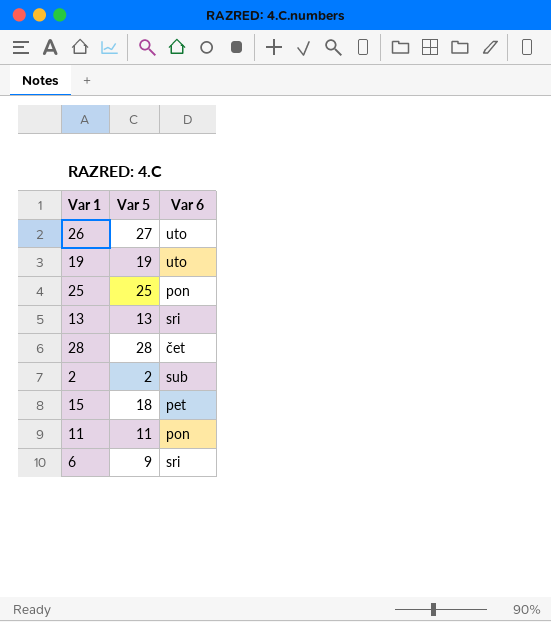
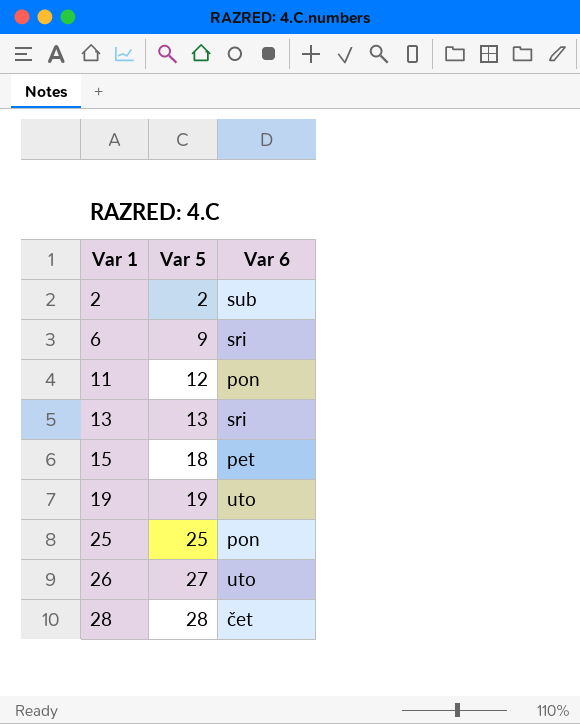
row order: none -> Var 1 ascending
11 | Var 5: 11 -> 12

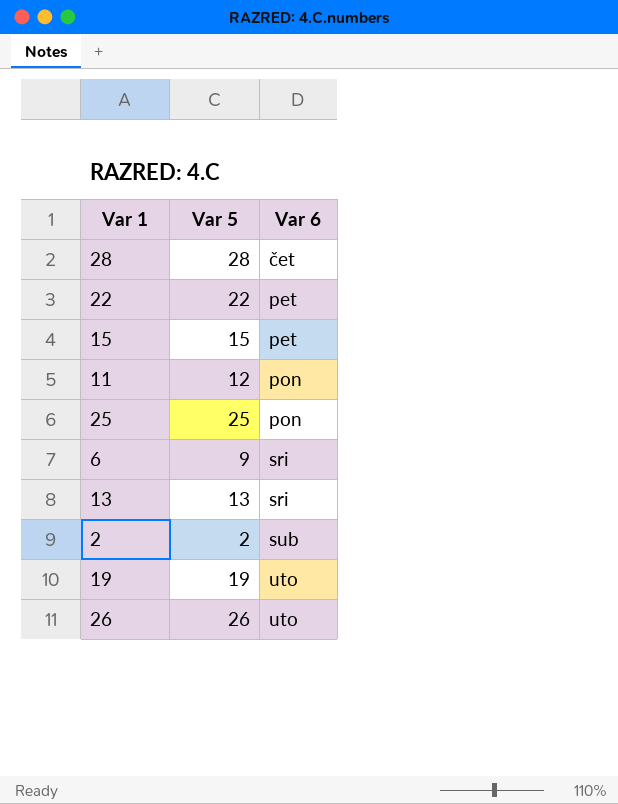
row order: Var 1 ascending -> Var 6 ascending
row 22: none -> 22 | pet
15 | Var 5: 18 -> 15
26 | Var 5: 27 -> 26

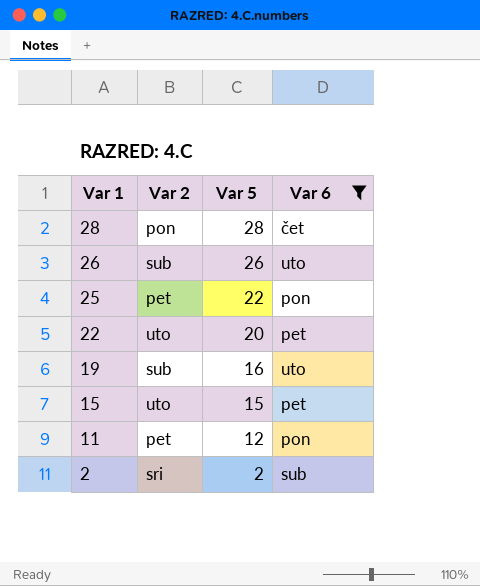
filter: none -> Var 6 != sri
row order: Var 6 ascending -> Var 1 descending
column Var 2 | position: none -> 2
25 | Var 5: 25 -> 22
22 | Var 5: 22 -> 20
19 | Var 5: 19 -> 16

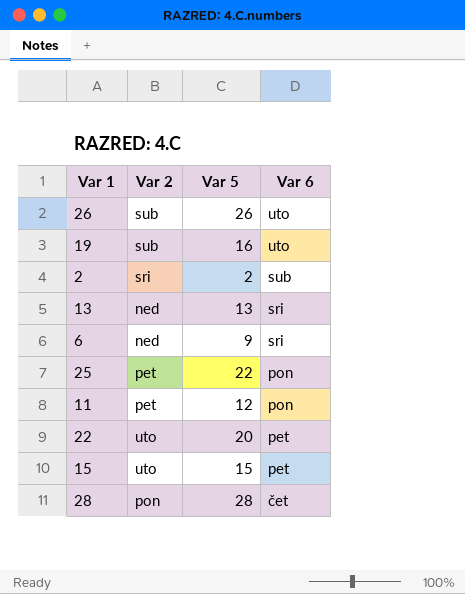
filter: Var 6 != sri -> none
row order: Var 1 descending -> Var 6 descending

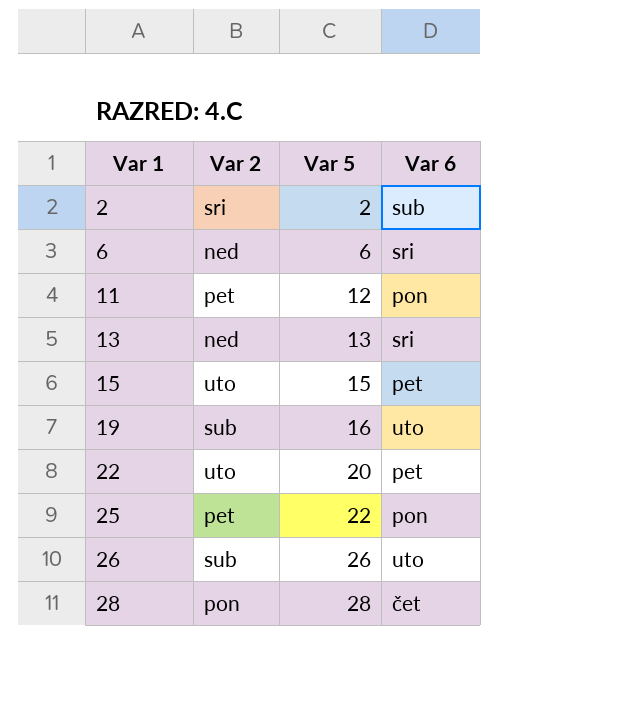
row order: Var 6 descending -> Var 1 ascending
6 | Var 5: 9 -> 6

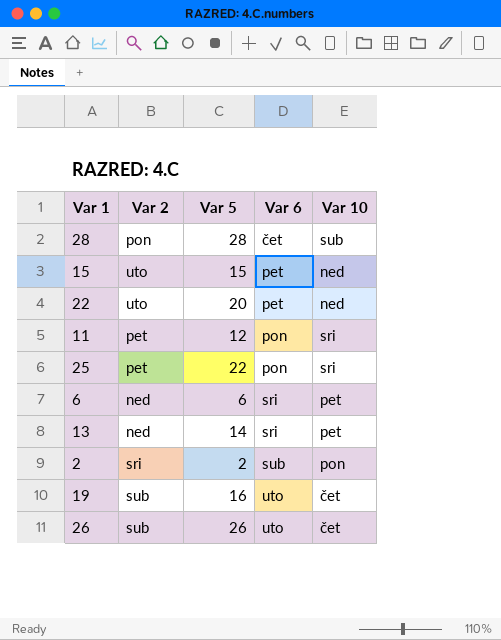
row order: Var 1 ascending -> Var 6 ascending
column Var 10 | position: none -> 5
13 | Var 5: 13 -> 14

